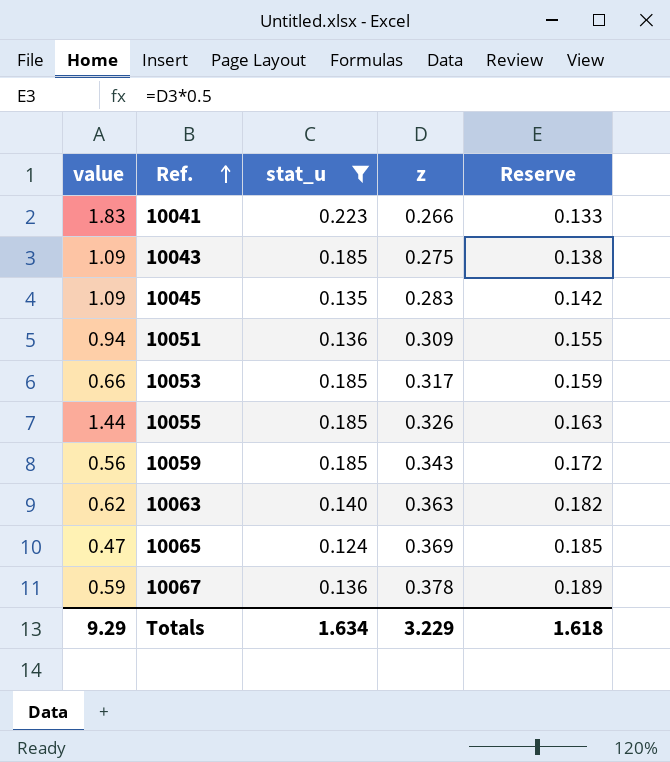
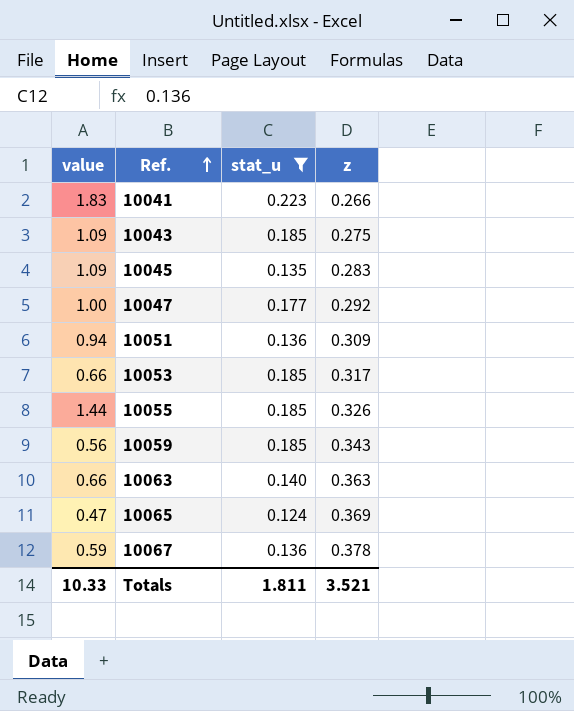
column Reserve | formula: [z] * 0.5 -> none
row 10047: none -> 1.00 | 0.177 | 0.292
10063 | value: 0.62 -> 0.66
Totals | value: 9.29 -> 10.33
Totals | stat_u: 1.634 -> 1.811
Totals | z: 3.229 -> 3.521

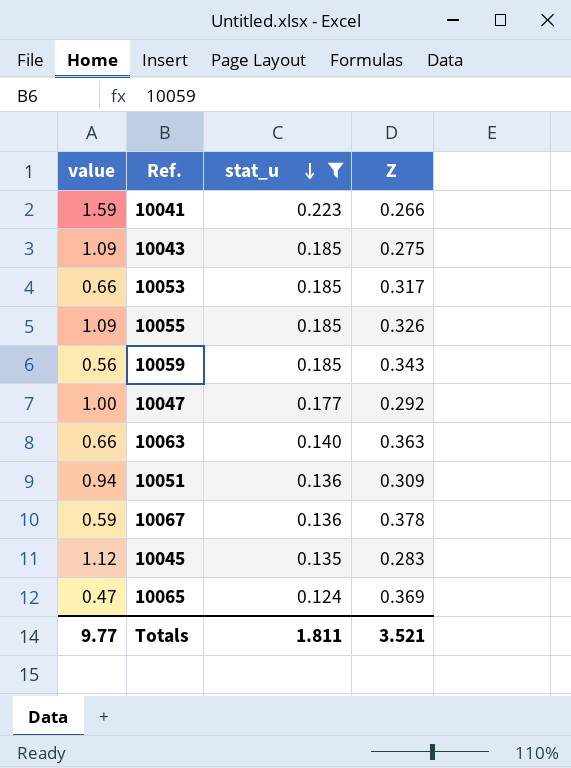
row order: Ref. ascending -> stat_u descending
column name: z -> Z
10041 | value: 1.83 -> 1.59
10055 | value: 1.44 -> 1.09
10045 | value: 1.09 -> 1.12
Totals | value: 10.33 -> 9.77

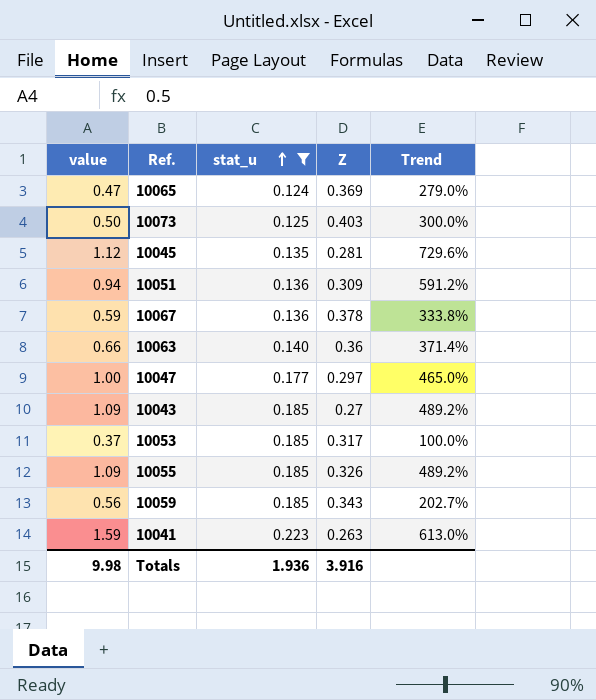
row order: stat_u descending -> stat_u ascending
column Trend | formula: none -> ([value] - [stat_u]) / [stat_u]
row 10073: none -> 0.50 | 0.125 | 0.403 | 300.0%
10045 | Z: 0.283 -> 0.281
10063 | Z: 0.363 -> 0.36
10047 | Z: 0.292 -> 0.297
10043 | Z: 0.275 -> 0.27
10053 | value: 0.66 -> 0.37
10041 | Z: 0.266 -> 0.263
Totals | value: 9.77 -> 9.98
Totals | stat_u: 1.811 -> 1.936
Totals | Z: 3.521 -> 3.916

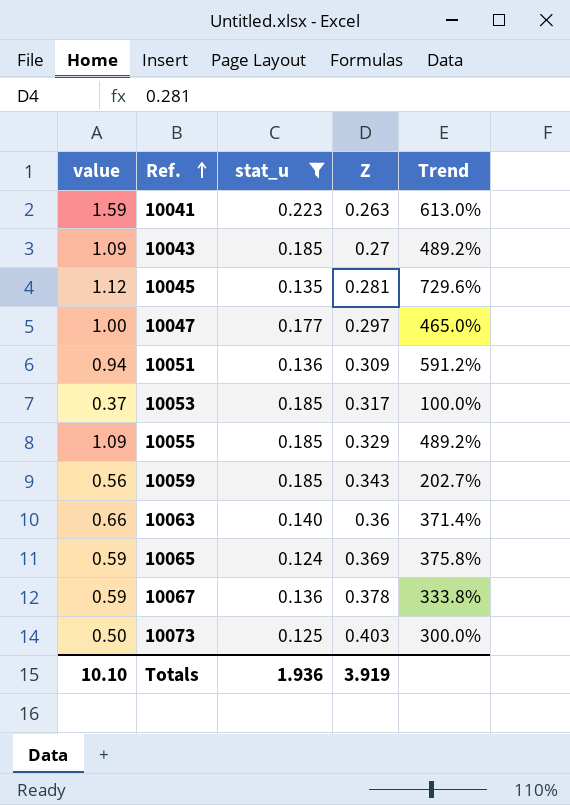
row order: stat_u ascending -> Ref. ascending
10055 | Z: 0.326 -> 0.329
10065 | value: 0.47 -> 0.59
10065 | Trend: 279.0% -> 375.8%
Totals | value: 9.98 -> 10.10
Totals | Z: 3.916 -> 3.919

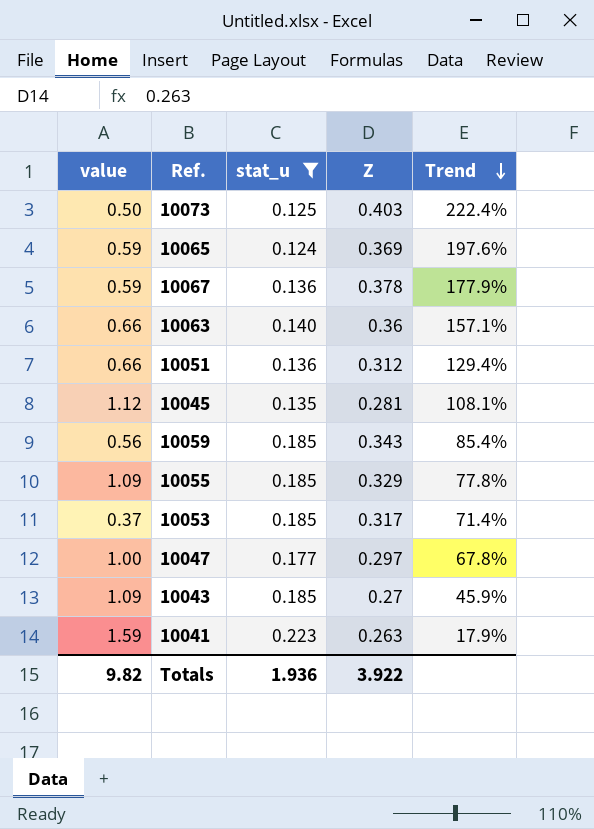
row order: Ref. ascending -> Trend descending
column Trend | formula: ([value] - [stat_u]) / [stat_u] -> ([Z] - [stat_u]) / [stat_u]
10051 | value: 0.94 -> 0.66
10051 | Z: 0.309 -> 0.312
Totals | value: 10.10 -> 9.82
Totals | Z: 3.919 -> 3.922

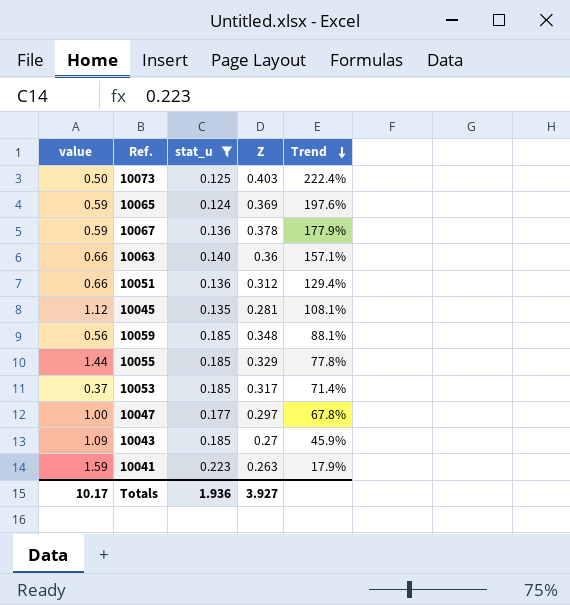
10059 | Z: 0.343 -> 0.348
10059 | Trend: 85.4% -> 88.1%
10055 | value: 1.09 -> 1.44
Totals | value: 9.82 -> 10.17
Totals | Z: 3.922 -> 3.927

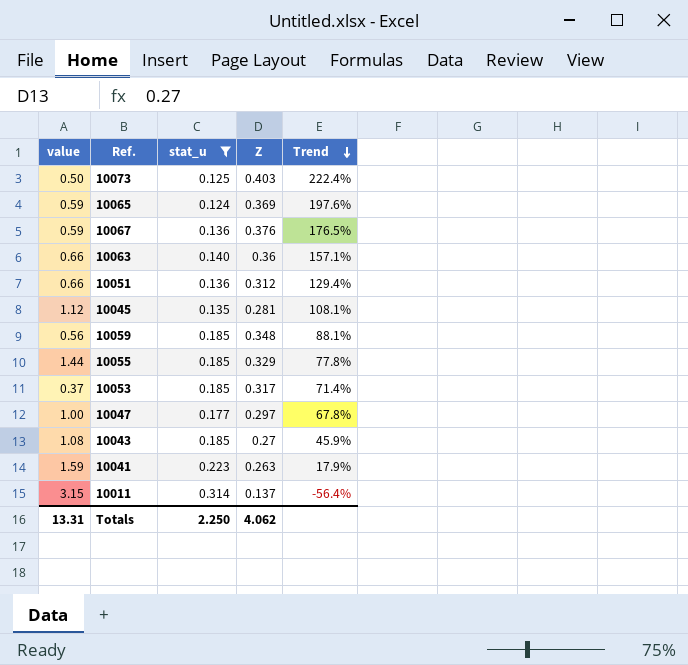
10067 | Z: 0.378 -> 0.376
10067 | Trend: 177.9% -> 176.5%
10043 | value: 1.09 -> 1.08
row 10011: none -> 3.15 | 0.314 | 0.137 | -56.4%
Totals | value: 10.17 -> 13.31
Totals | stat_u: 1.936 -> 2.250
Totals | Z: 3.927 -> 4.062

